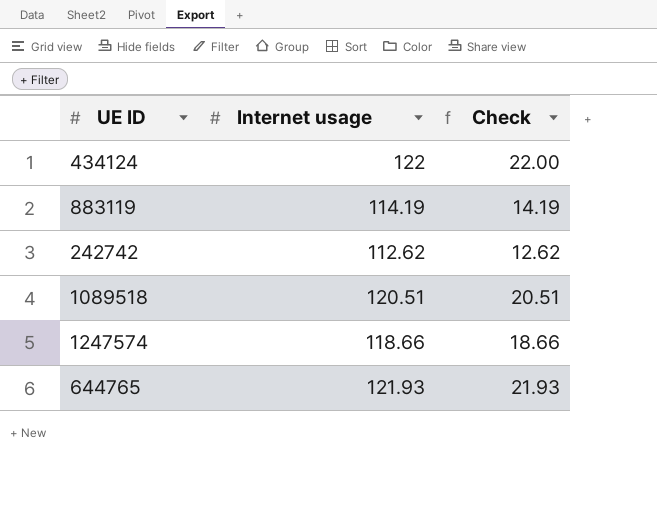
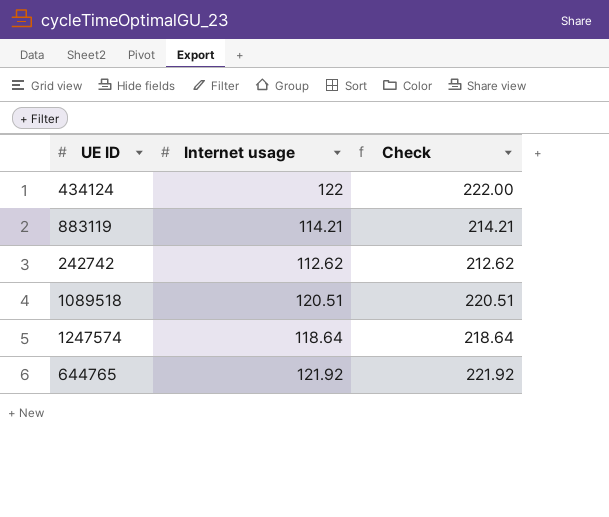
column Check | formula: [Internet usage] - 100 -> [Internet usage] + 100
883119 | Internet usage: 114.19 -> 114.21
1247574 | Internet usage: 118.66 -> 118.64
644765 | Internet usage: 121.93 -> 121.92

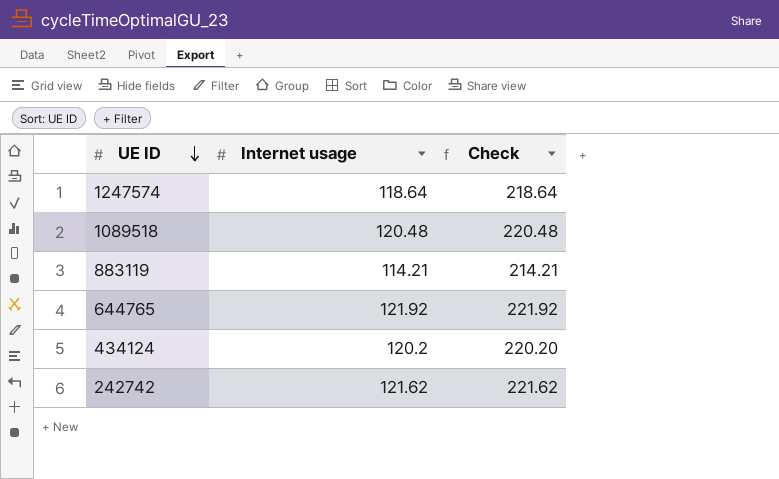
row order: none -> UE ID descending
1089518 | Internet usage: 120.51 -> 120.48
1089518 | Check: 220.51 -> 220.48
434124 | Internet usage: 122 -> 120.2
434124 | Check: 222.00 -> 220.20
242742 | Internet usage: 112.62 -> 121.62
242742 | Check: 212.62 -> 221.62

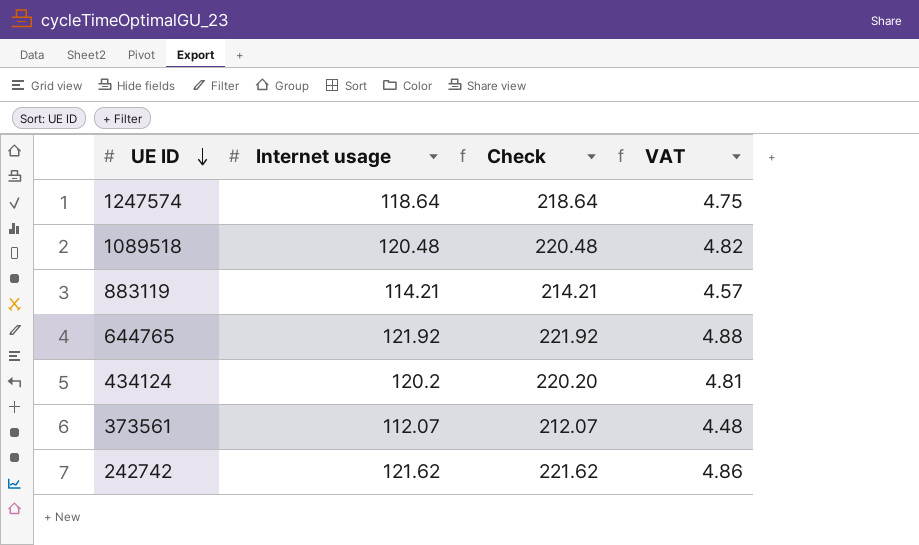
column VAT | formula: none -> [Internet usage] * 0.04
row 373561: none -> 112.07 | 212.07 | 4.48

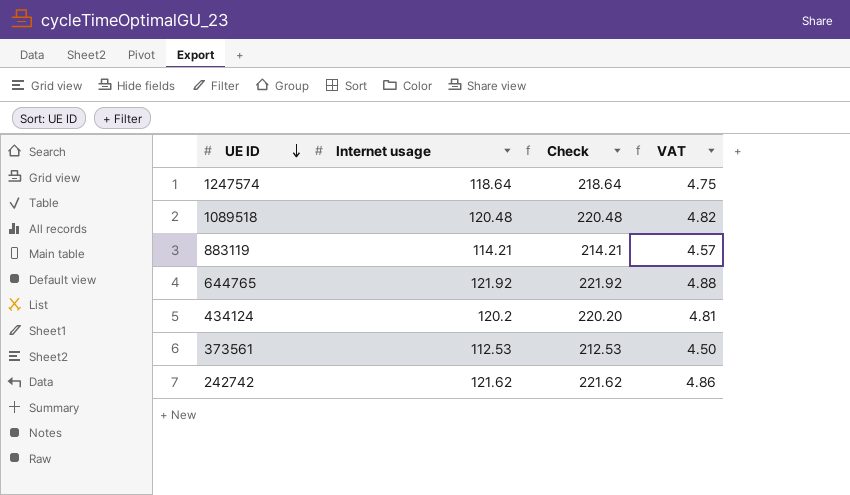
373561 | Internet usage: 112.07 -> 112.53
373561 | Check: 212.07 -> 212.53
373561 | VAT: 4.48 -> 4.50

